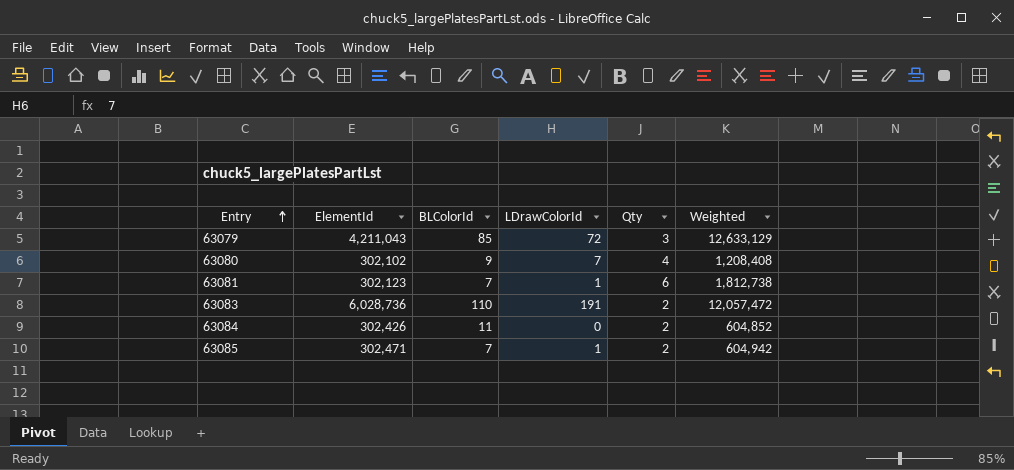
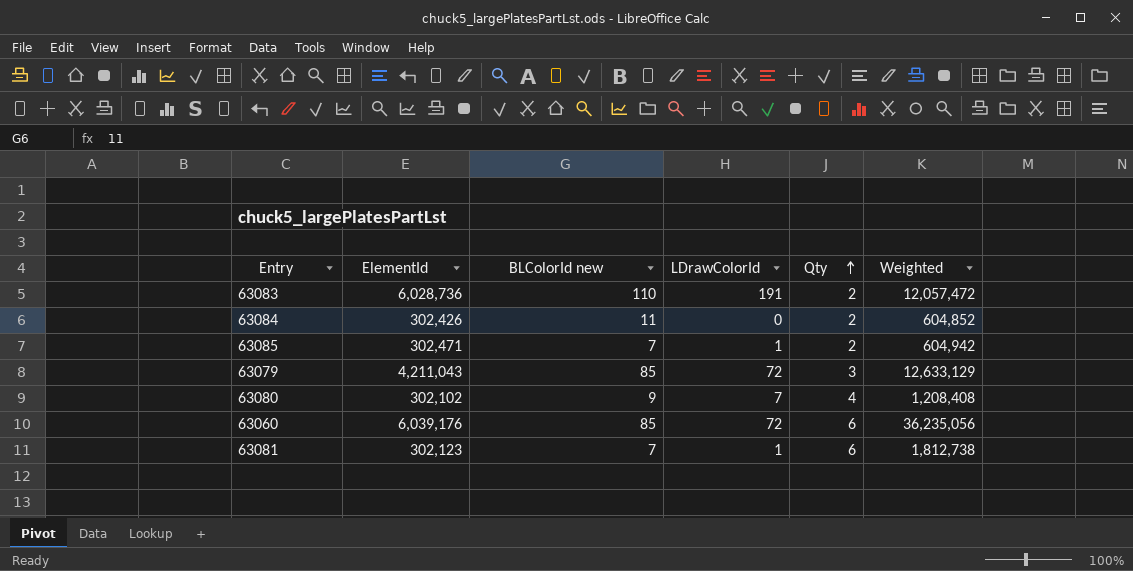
row order: Entry ascending -> Qty ascending
column name: BLColorId -> BLColorId new
row 63060: none -> 6,039,176 | 85 | 72 | 6 | 36,235,056

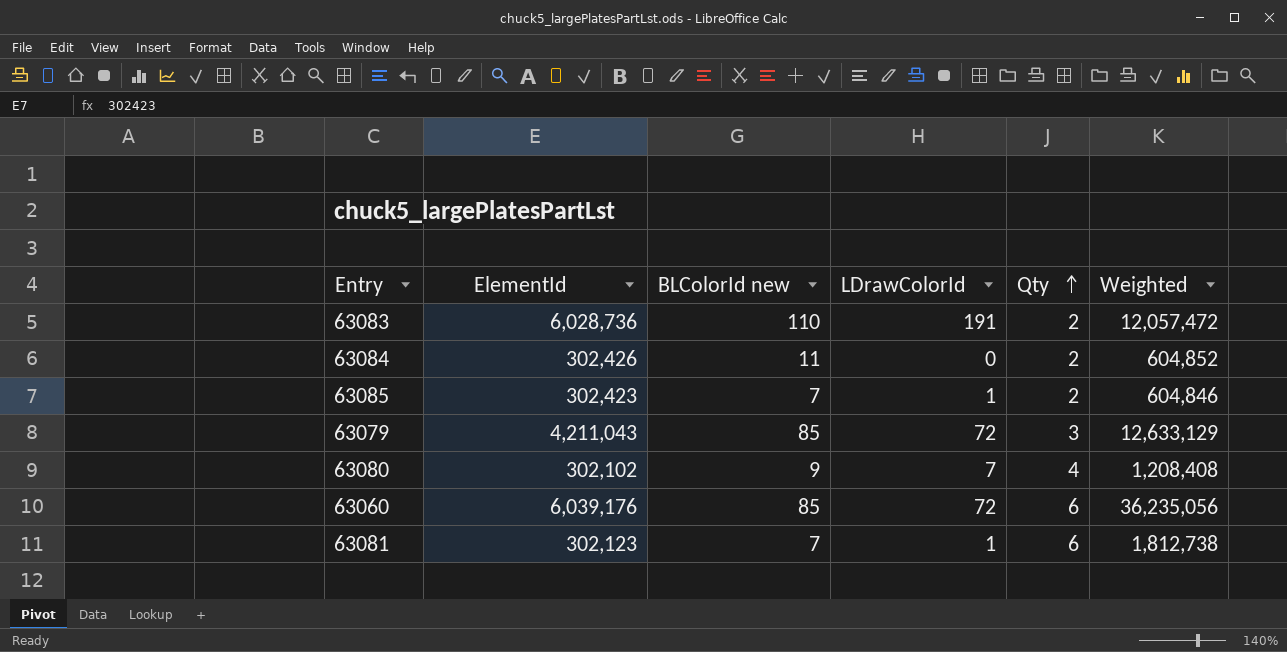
63085 | ElementId: 302,471 -> 302,423
63085 | Weighted: 604,942 -> 604,846

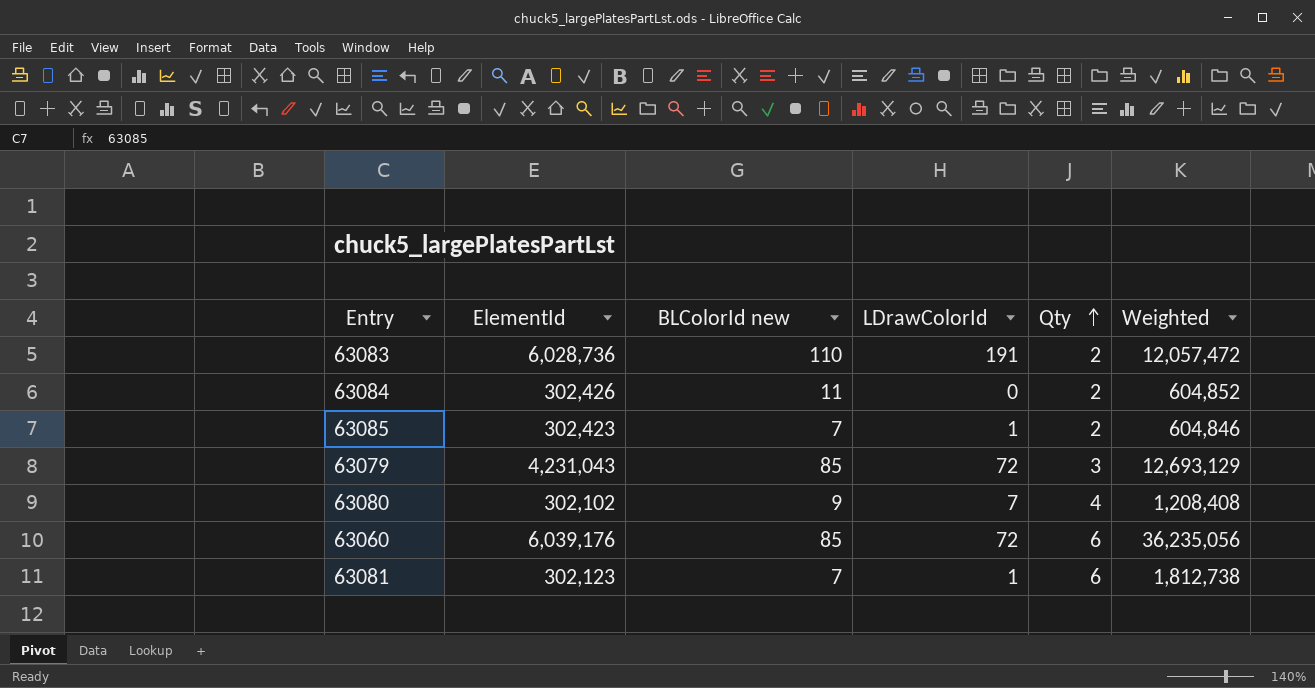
63079 | ElementId: 4,211,043 -> 4,231,043
63079 | Weighted: 12,633,129 -> 12,693,129

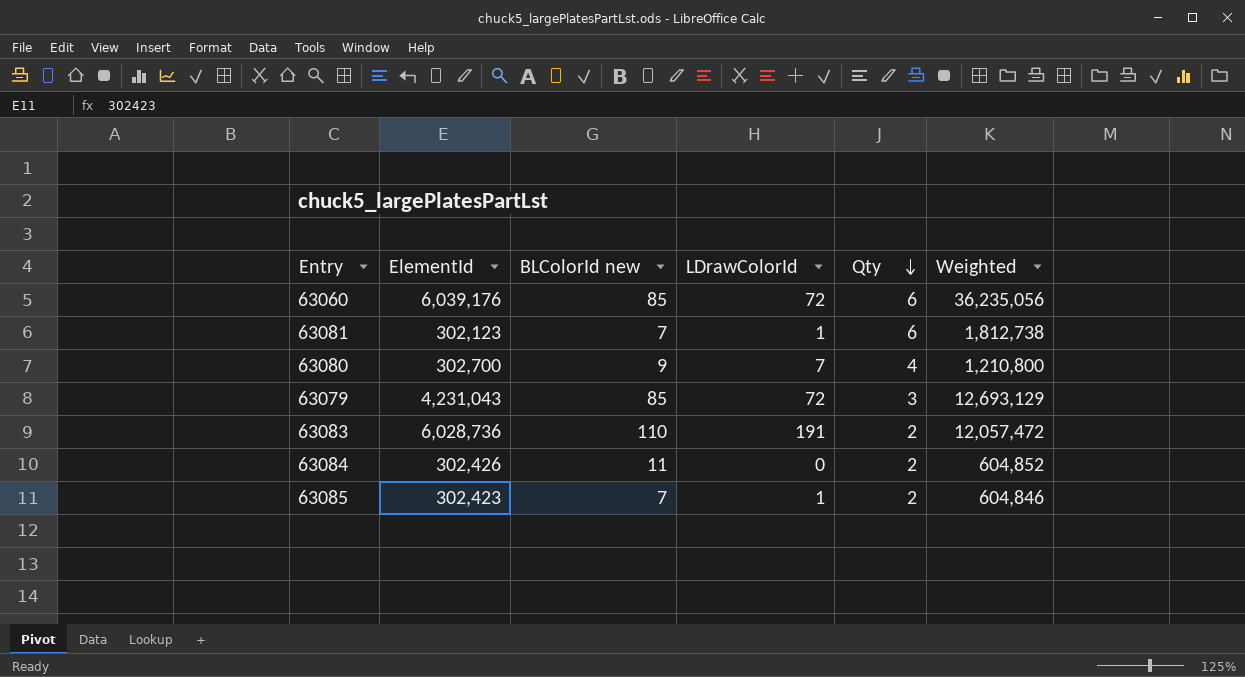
row order: Qty ascending -> Qty descending
63080 | ElementId: 302,102 -> 302,700
63080 | Weighted: 1,208,408 -> 1,210,800

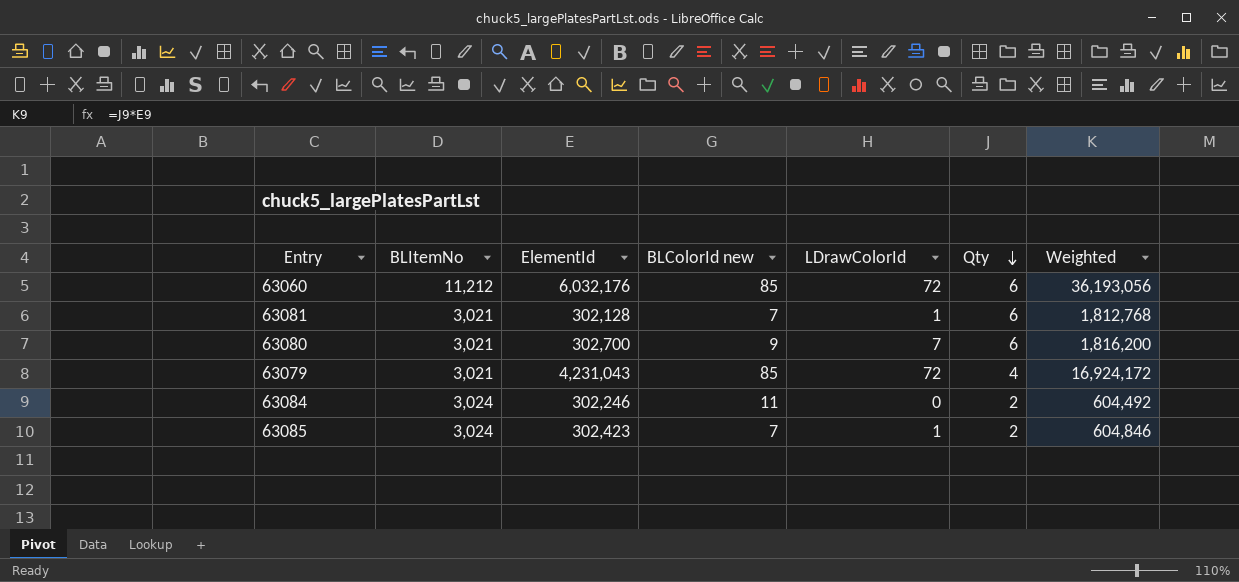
column BLItemNo | position: none -> 2
row 63083: 6,028,736 | 110 | 191 | 2 | 12,057,472 -> none
63060 | ElementId: 6,039,176 -> 6,032,176
63060 | Weighted: 36,235,056 -> 36,193,056
63081 | ElementId: 302,123 -> 302,128
63081 | Weighted: 1,812,738 -> 1,812,768
63080 | Qty: 4 -> 6
63080 | Weighted: 1,210,800 -> 1,816,200
63079 | Qty: 3 -> 4
63079 | Weighted: 12,693,129 -> 16,924,172
63084 | ElementId: 302,426 -> 302,246
63084 | Weighted: 604,852 -> 604,492

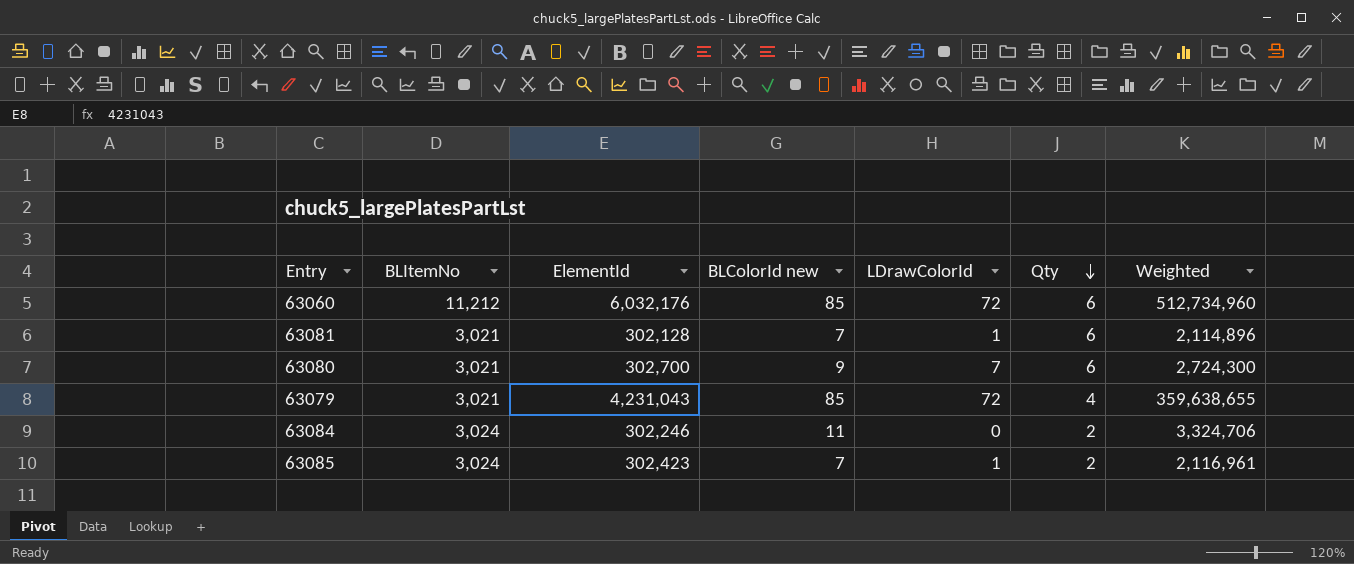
column Weighted | formula: [ElementId] * [Qty] -> [ElementId] * [BLColorId new]

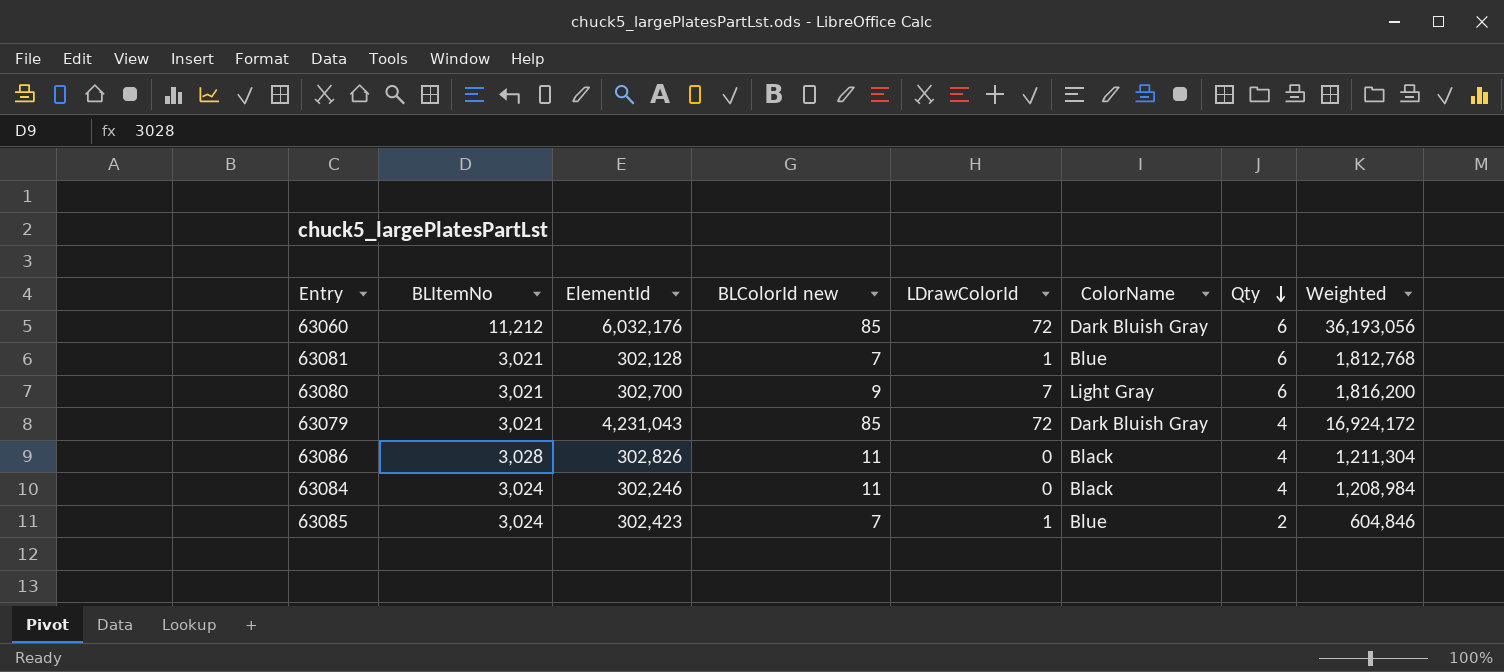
column ColorName | position: none -> 6
column Weighted | formula: [ElementId] * [BLColorId new] -> [ElementId] * [Qty]
row 63086: none -> 3,028 | 302,826 | 11 | 0 | Black | 4 | 1,211,304
63084 | Qty: 2 -> 4

